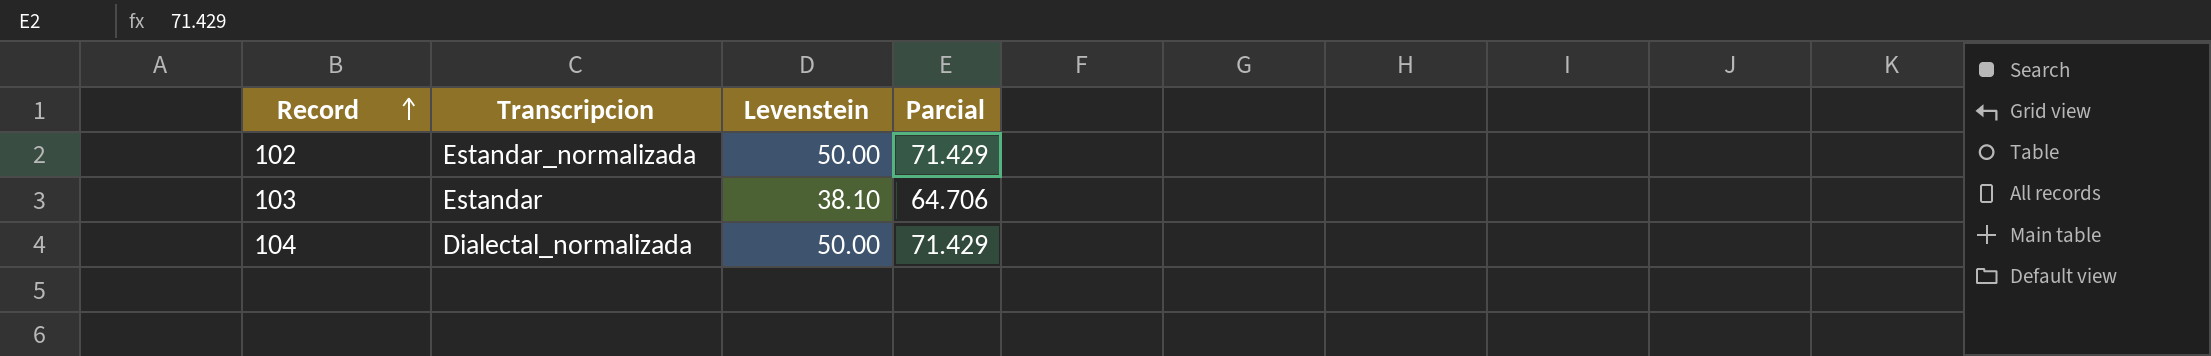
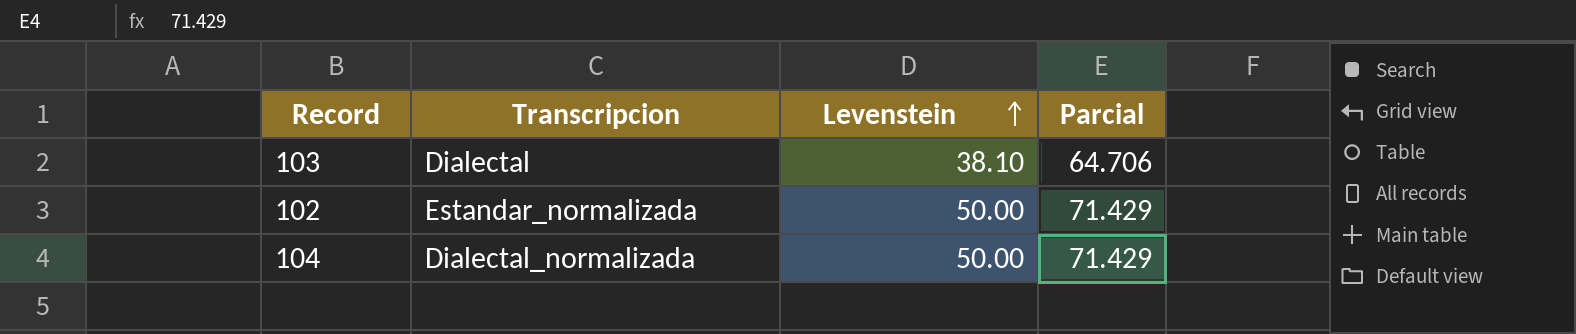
row order: Record ascending -> Levenstein ascending
103 | Transcripcion: Estandar -> Dialectal

